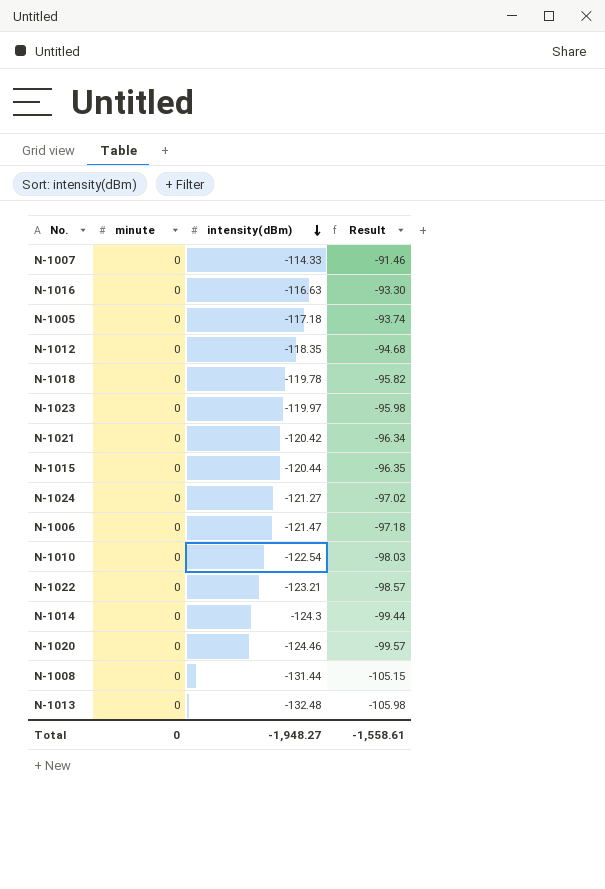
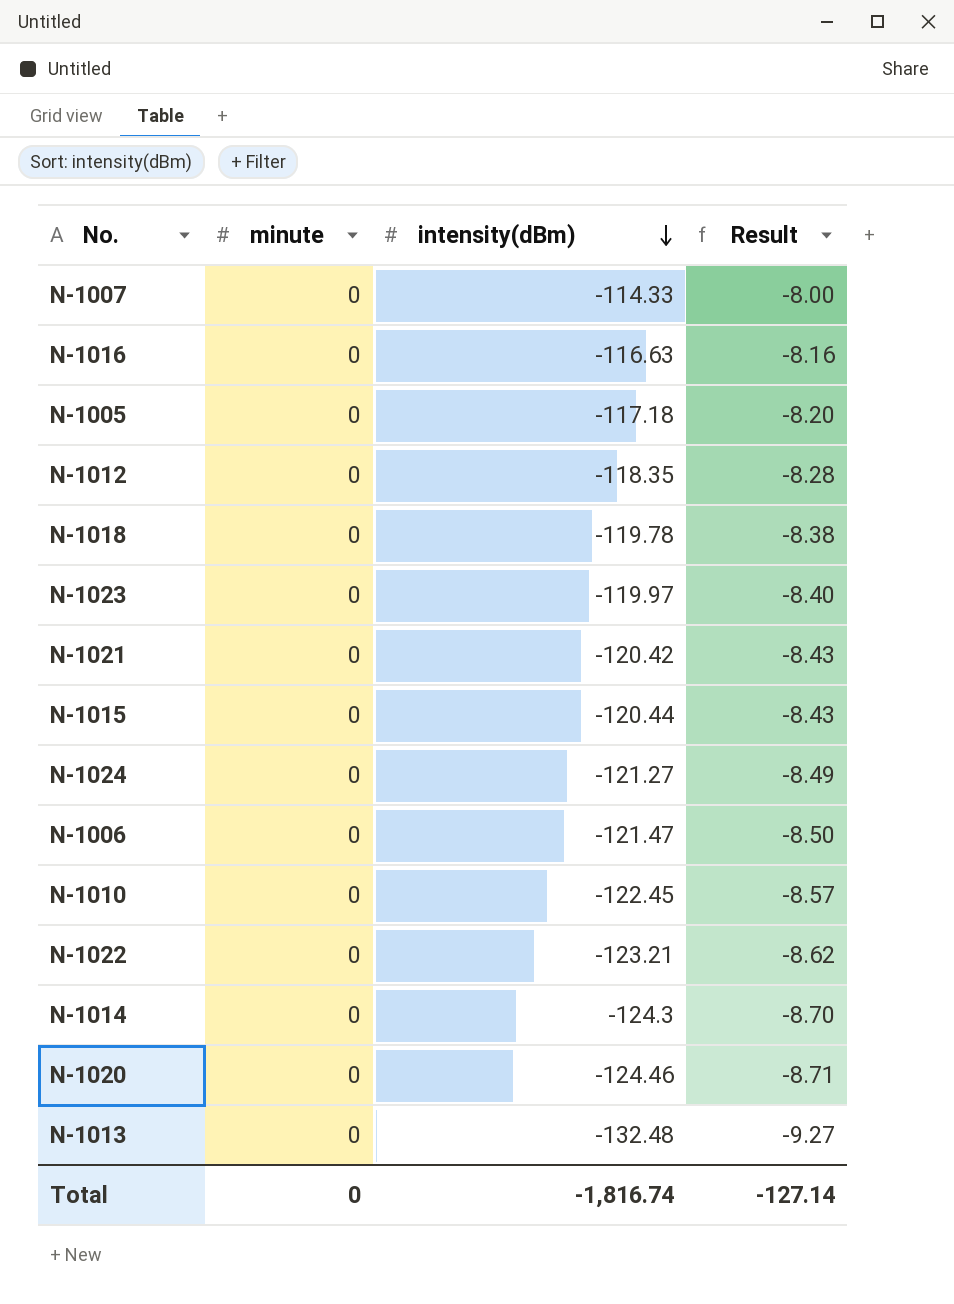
column Result | formula: [intensity(dBm)] * 0.8 -> [intensity(dBm)] * 0.07
row N-1008: 0 | -131.44 | -105.15 -> none
N-1010 | intensity(dBm): -122.54 -> -122.45
Total | intensity(dBm): -1,948.27 -> -1,816.74
Total | Result: -1,558.61 -> -127.14

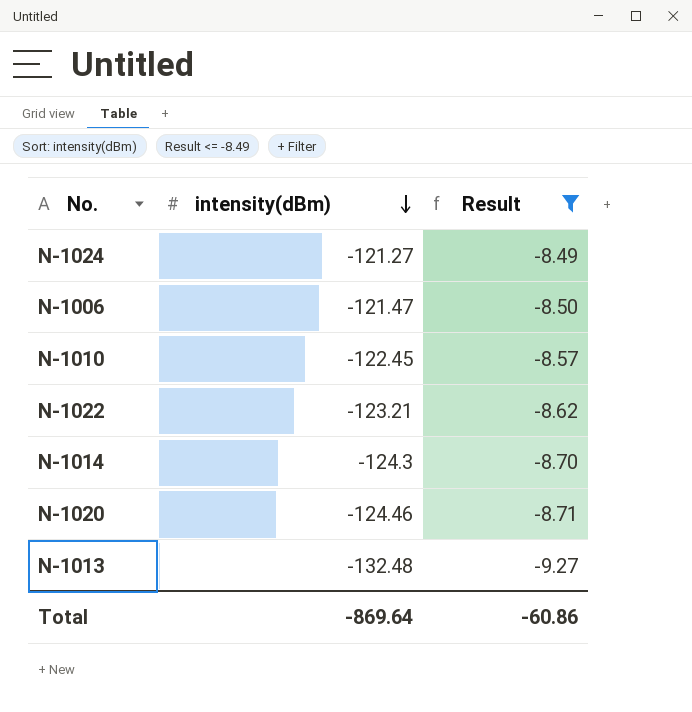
filter: none -> Result <= -8.49
column minute | position: 2 -> none
Total | intensity(dBm): -1,816.74 -> -869.64
Total | Result: -127.14 -> -60.86

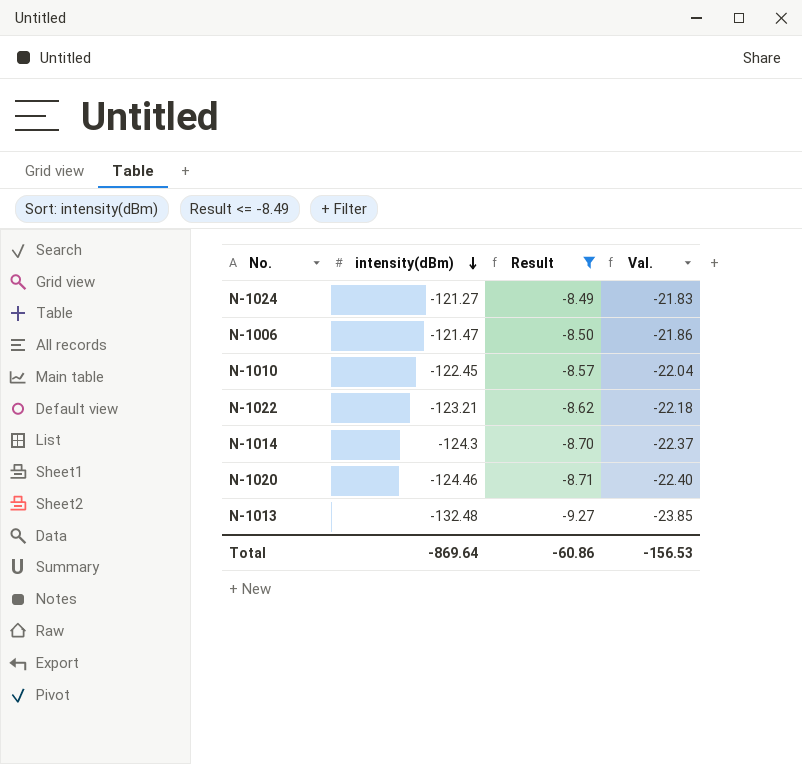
column Val. | formula: none -> [intensity(dBm)] * 0.18

